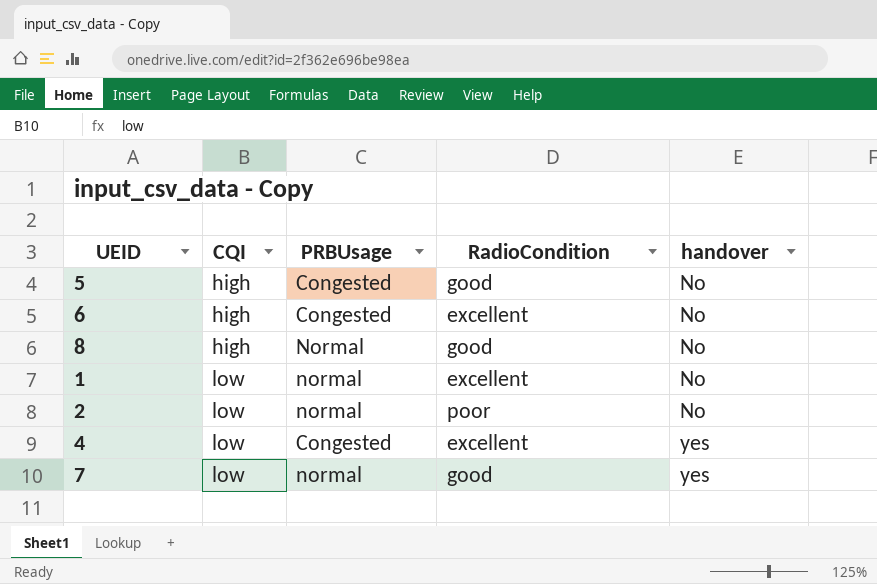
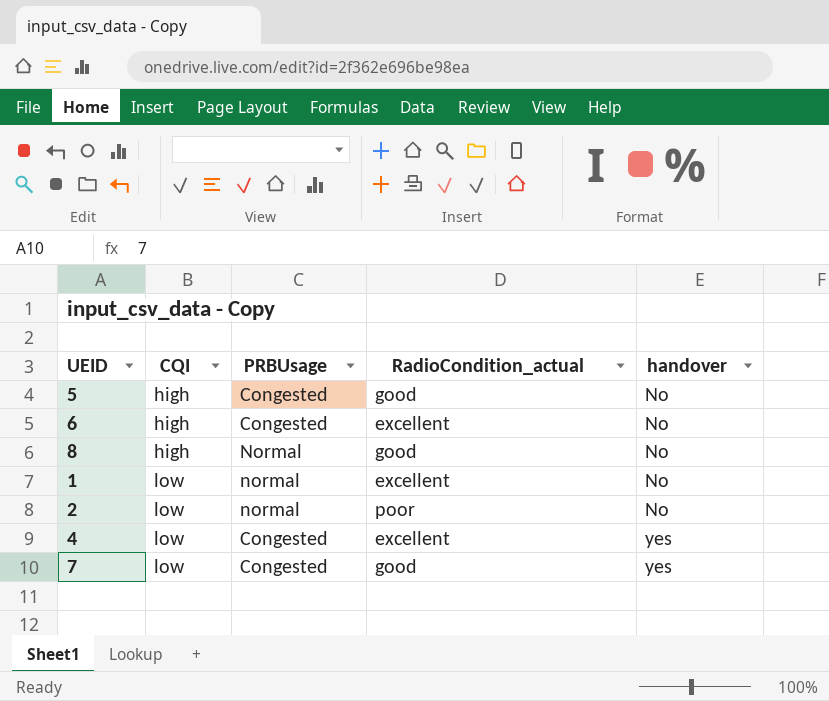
column name: RadioCondition -> RadioCondition_actual
7 | PRBUsage: normal -> Congested

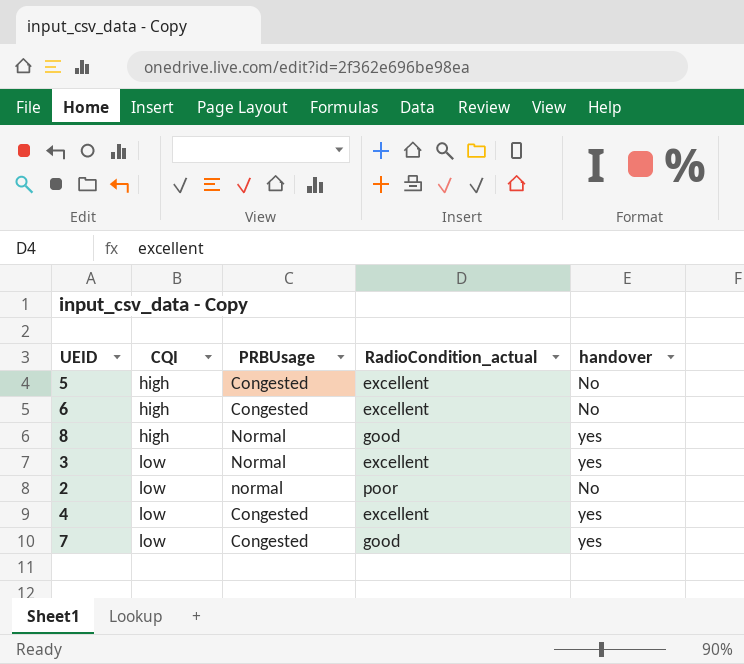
row 1: low | normal | excellent | No -> none
5 | RadioCondition_actual: good -> excellent
8 | handover: No -> yes
row 3: none -> low | Normal | excellent | yes

